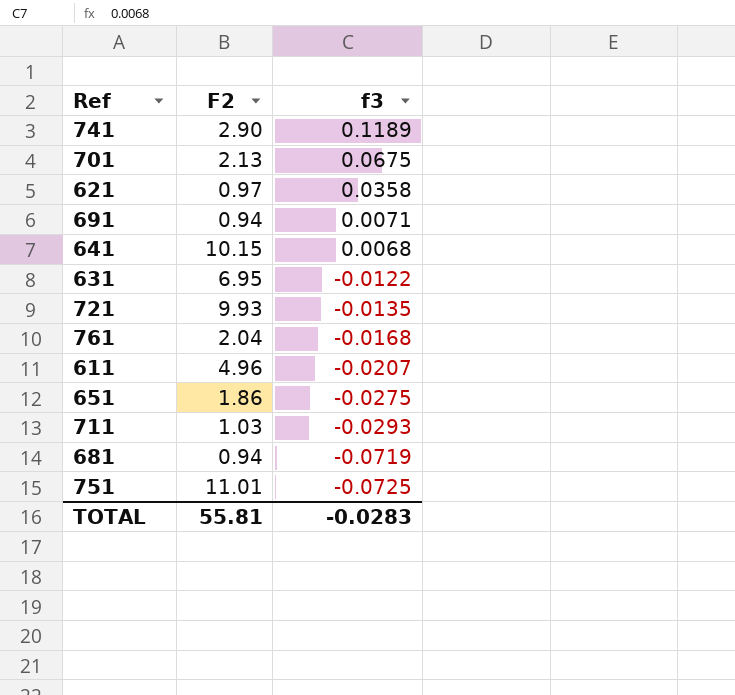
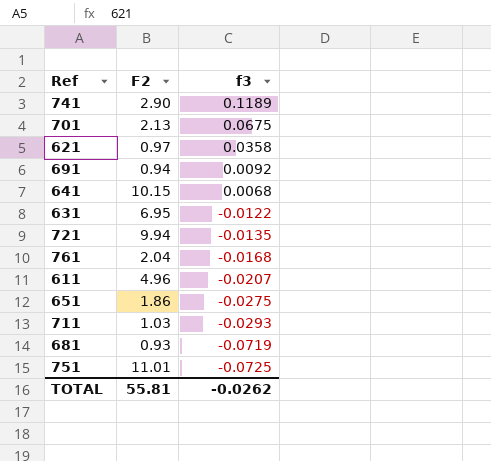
691 | f3: 0.0071 -> 0.0092
721 | F2: 9.93 -> 9.94
681 | F2: 0.94 -> 0.93
TOTAL | f3: -0.0283 -> -0.0262

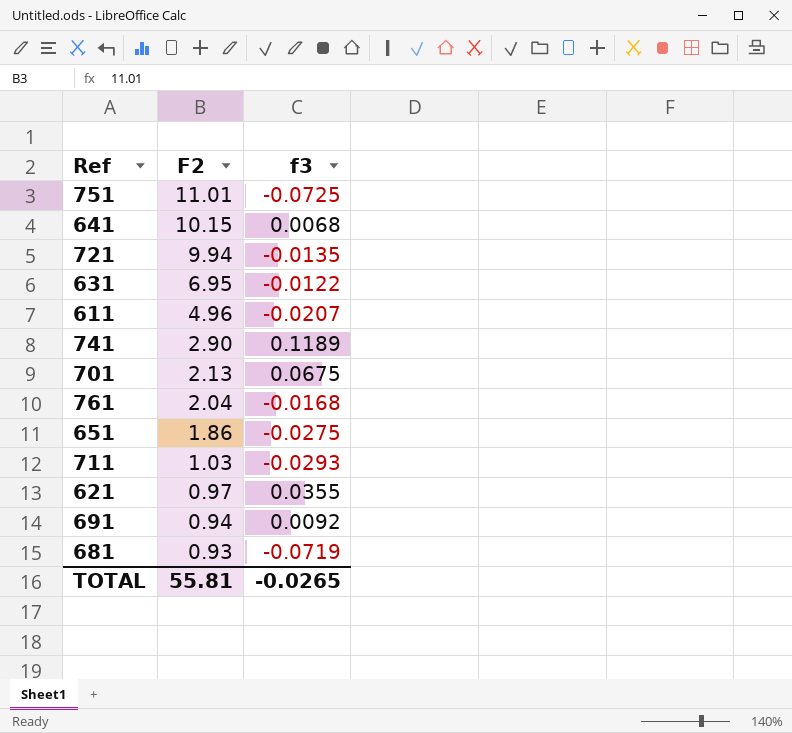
row order: f3 descending -> F2 descending
621 | f3: 0.0358 -> 0.0355
TOTAL | f3: -0.0262 -> -0.0265

